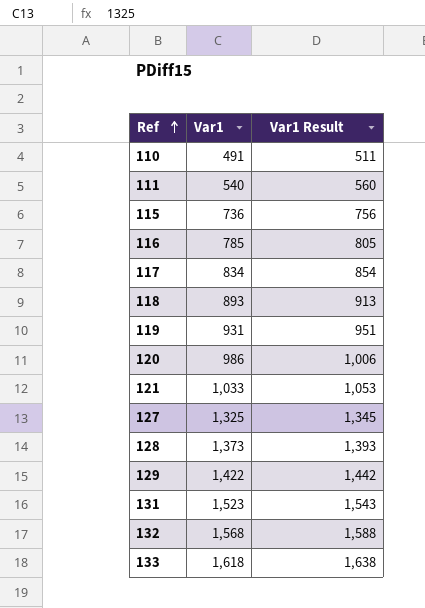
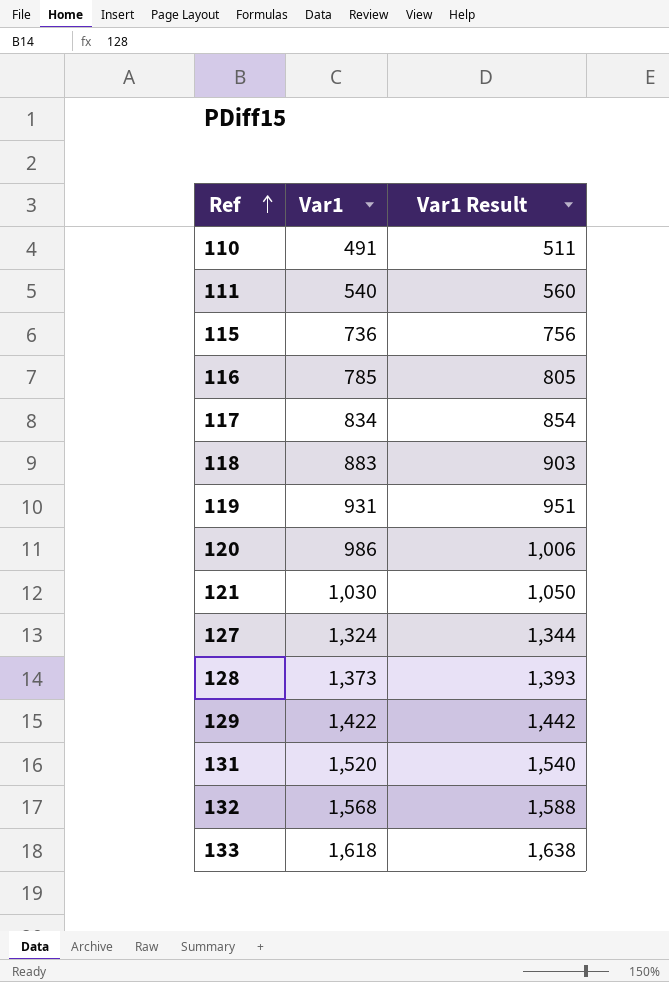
118 | Var1: 893 -> 883
118 | Var1 Result: 913 -> 903
121 | Var1: 1,033 -> 1,030
121 | Var1 Result: 1,053 -> 1,050
127 | Var1: 1,325 -> 1,324
127 | Var1 Result: 1,345 -> 1,344
131 | Var1: 1,523 -> 1,520
131 | Var1 Result: 1,543 -> 1,540

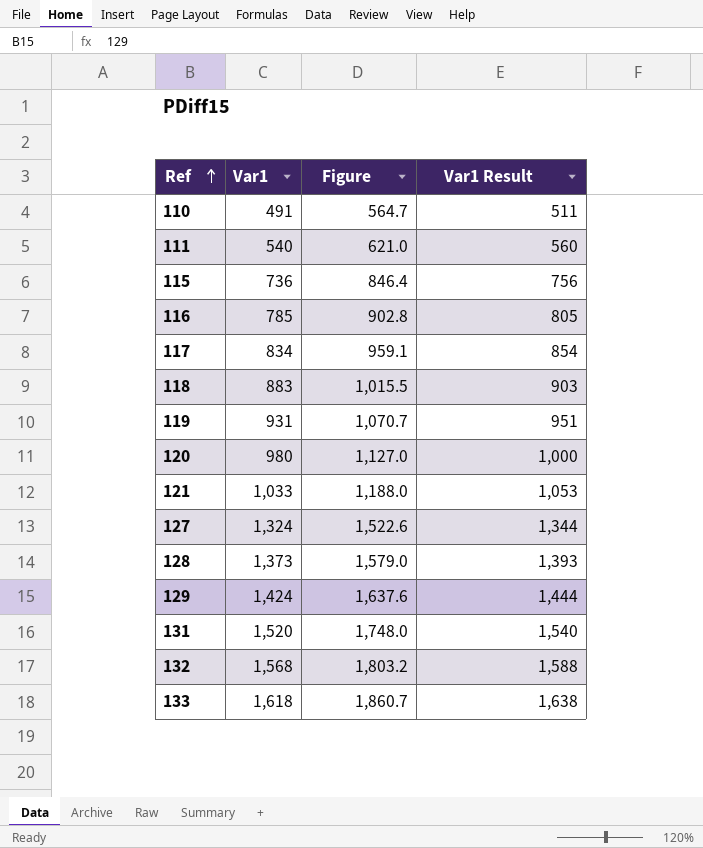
column Figure | formula: none -> [Var1] * 1.15
120 | Var1: 986 -> 980
120 | Var1 Result: 1,006 -> 1,000
121 | Var1: 1,030 -> 1,033
121 | Var1 Result: 1,050 -> 1,053
129 | Var1: 1,422 -> 1,424
129 | Var1 Result: 1,442 -> 1,444

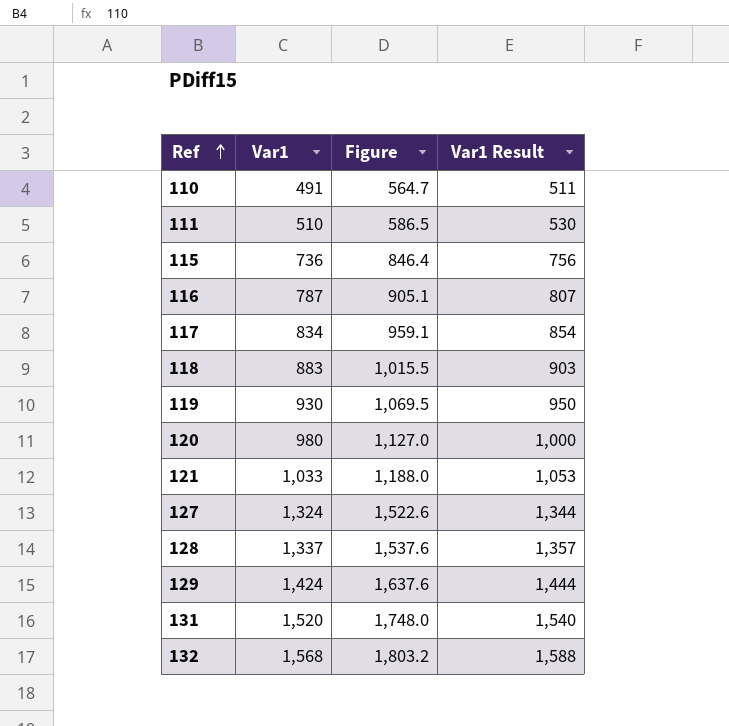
row 133: 1,618 | 1,860.7 | 1,638 -> none
111 | Var1: 540 -> 510
111 | Figure: 621.0 -> 586.5
111 | Var1 Result: 560 -> 530
116 | Var1: 785 -> 787
116 | Figure: 902.8 -> 905.1
116 | Var1 Result: 805 -> 807
119 | Var1: 931 -> 930
119 | Figure: 1,070.7 -> 1,069.5
119 | Var1 Result: 951 -> 950
128 | Var1: 1,373 -> 1,337
128 | Figure: 1,579.0 -> 1,537.6
128 | Var1 Result: 1,393 -> 1,357

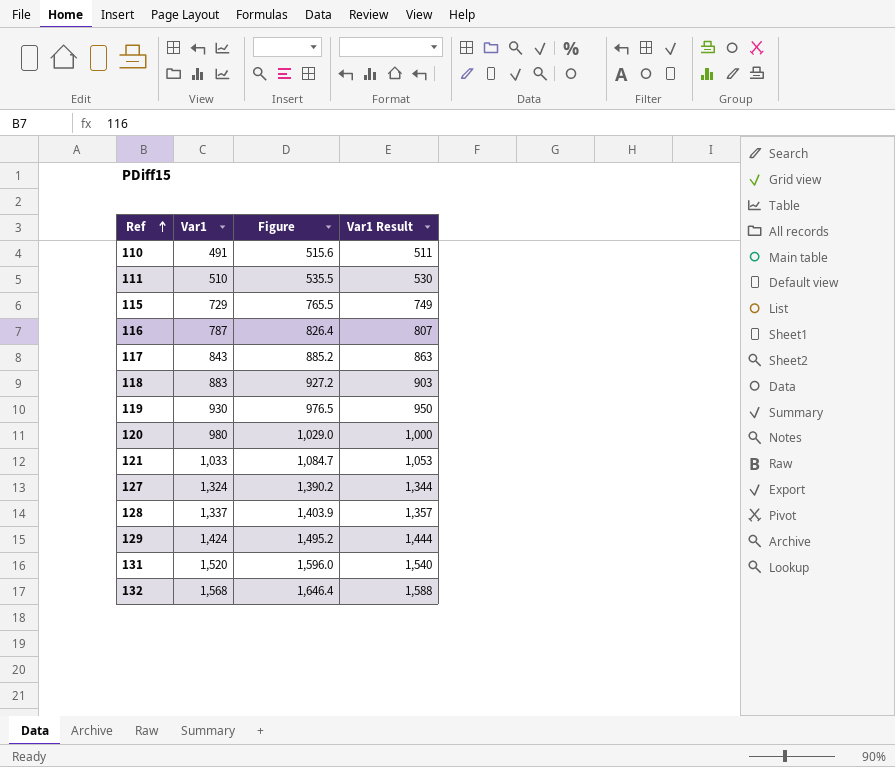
column Figure | formula: [Var1] * 1.15 -> [Var1] * 1.05
115 | Var1: 736 -> 729
115 | Var1 Result: 756 -> 749
117 | Var1: 834 -> 843
117 | Var1 Result: 854 -> 863

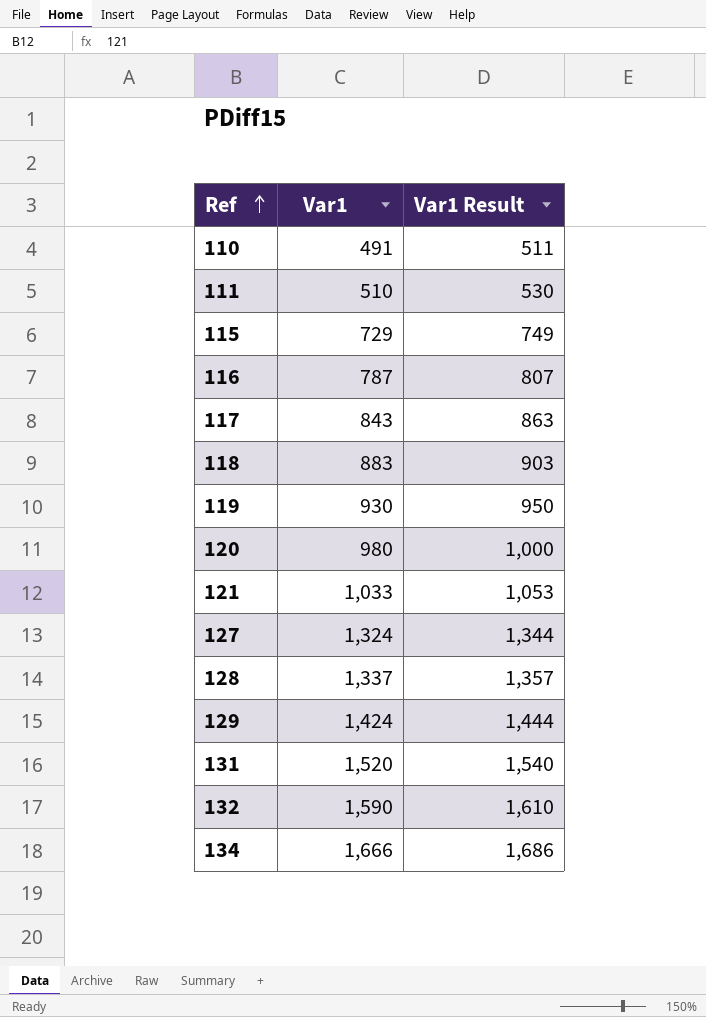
column Figure | formula: [Var1] * 1.05 -> none
132 | Var1: 1,568 -> 1,590
132 | Var1 Result: 1,588 -> 1,610
row 134: none -> 1,666 | 1,686

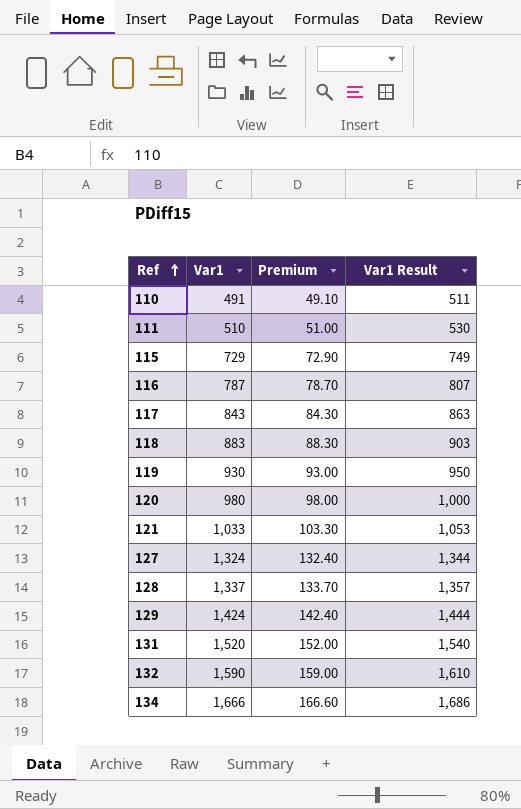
column Premium | formula: none -> [Var1] * 0.1

